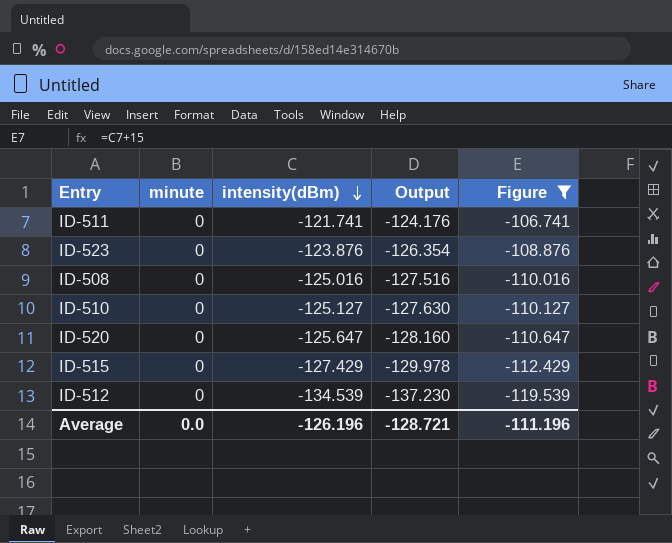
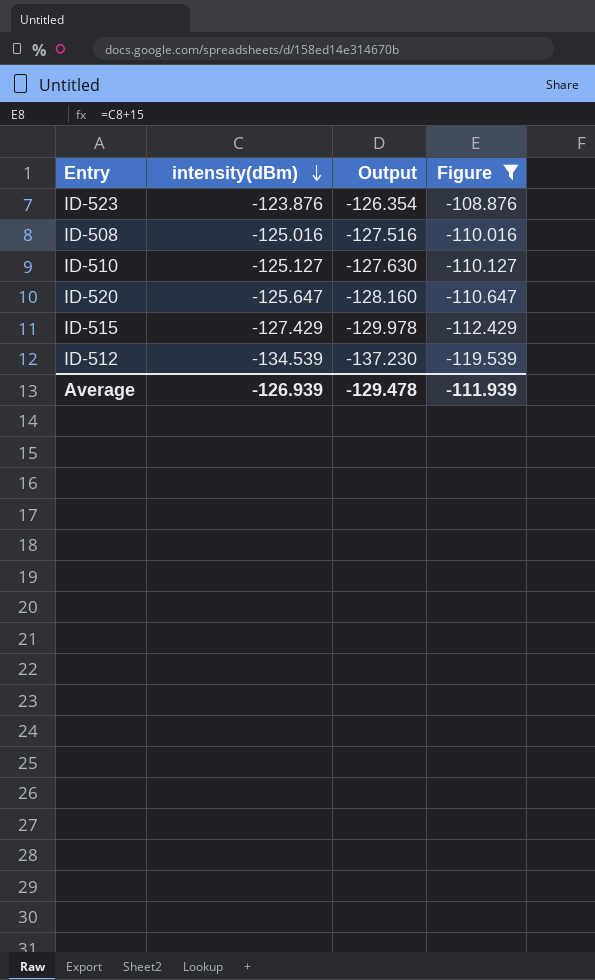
column minute | position: 2 -> none
row ID-511: 0 | -121.741 | -124.176 | -106.741 -> none
Average | intensity(dBm): -126.196 -> -126.939
Average | Output: -128.721 -> -129.478
Average | Figure: -111.196 -> -111.939

